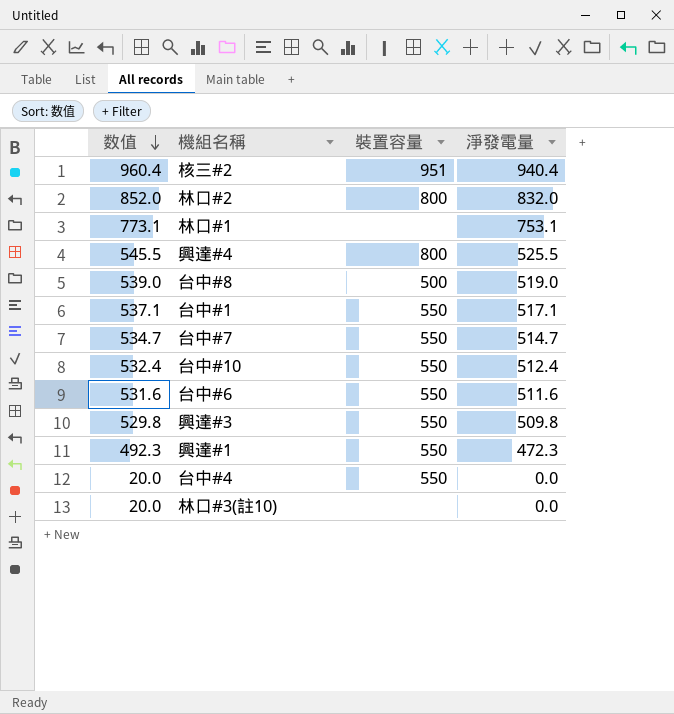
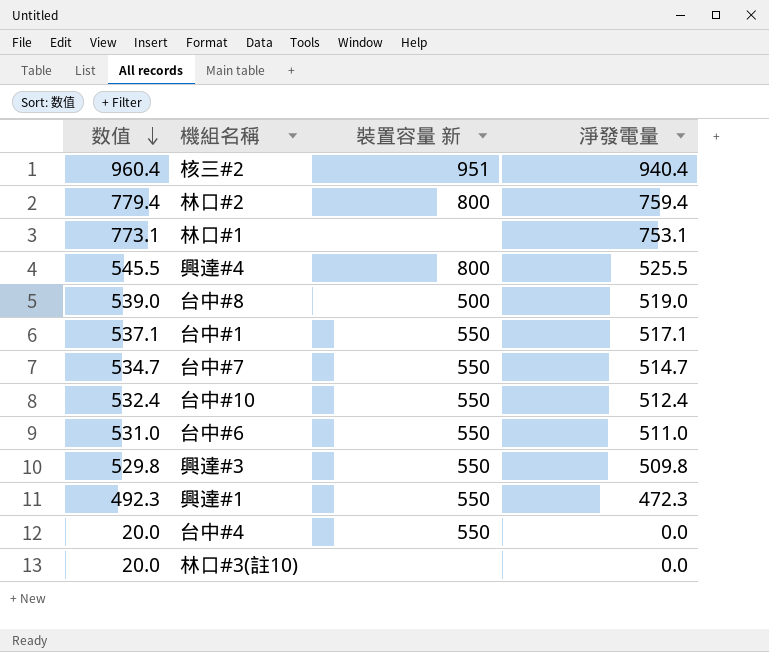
column name: 裝置容量 -> 裝置容量 新
林口#2 | 数值: 852.0 -> 779.4
林口#2 | 淨發電量: 832.0 -> 759.4
台中#6 | 数值: 531.6 -> 531.0
台中#6 | 淨發電量: 511.6 -> 511.0

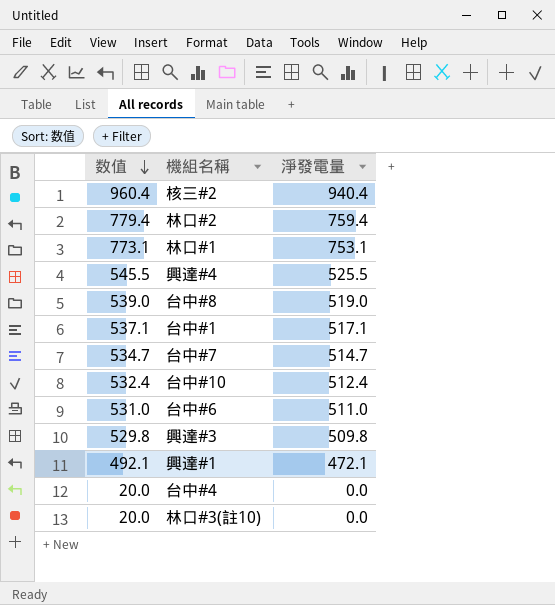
column 裝置容量 新 | position: 3 -> none
興達#1 | 数值: 492.3 -> 492.1
興達#1 | 淨發電量: 472.3 -> 472.1

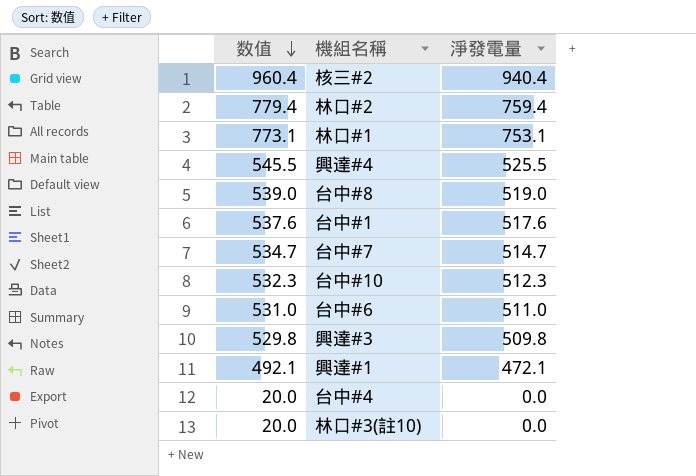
台中#1 | 数值: 537.1 -> 537.6
台中#1 | 淨發電量: 517.1 -> 517.6
台中#10 | 数值: 532.4 -> 532.3
台中#10 | 淨發電量: 512.4 -> 512.3

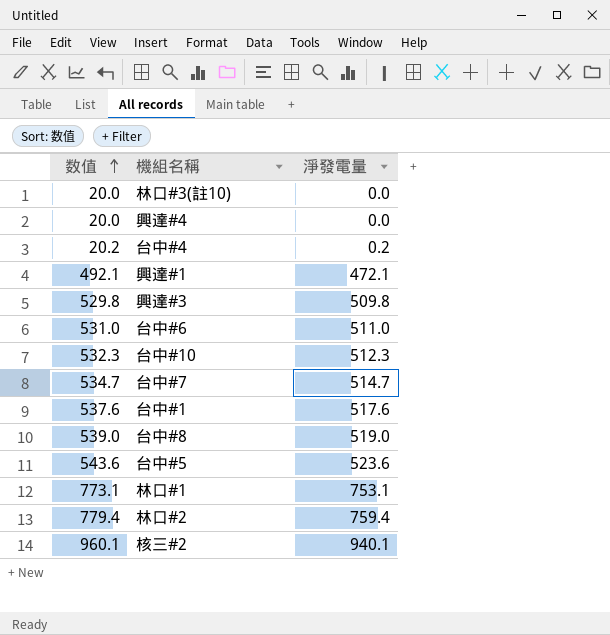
row order: 数值 descending -> 数值 ascending
興達#4 | 数值: 545.5 -> 20.0
興達#4 | 淨發電量: 525.5 -> 0.0
台中#4 | 数值: 20.0 -> 20.2
台中#4 | 淨發電量: 0.0 -> 0.2
row 台中#5: none -> 543.6 | 523.6
核三#2 | 数值: 960.4 -> 960.1
核三#2 | 淨發電量: 940.4 -> 940.1

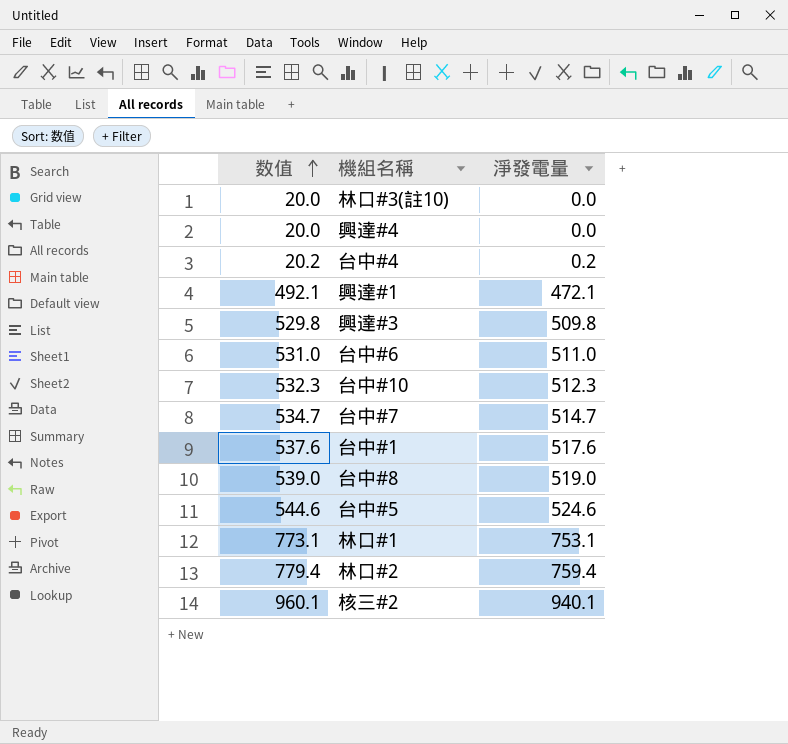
台中#5 | 数值: 543.6 -> 544.6
台中#5 | 淨發電量: 523.6 -> 524.6

